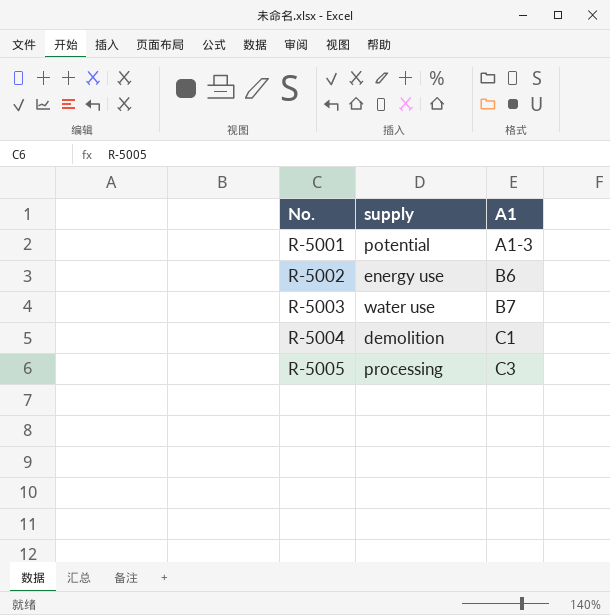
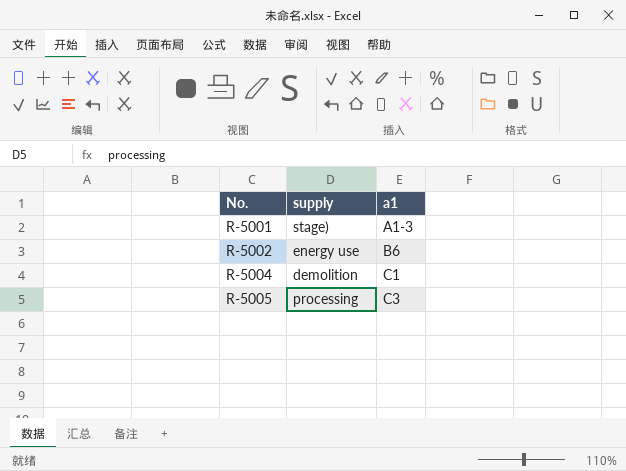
column name: A1 -> a1
row R-5003: water use | B7 -> none
R-5001 | supply: potential -> stage)

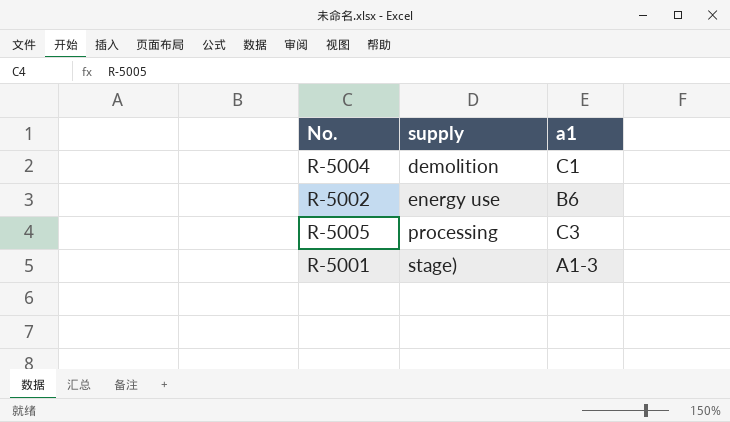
row order: No. ascending -> supply ascending

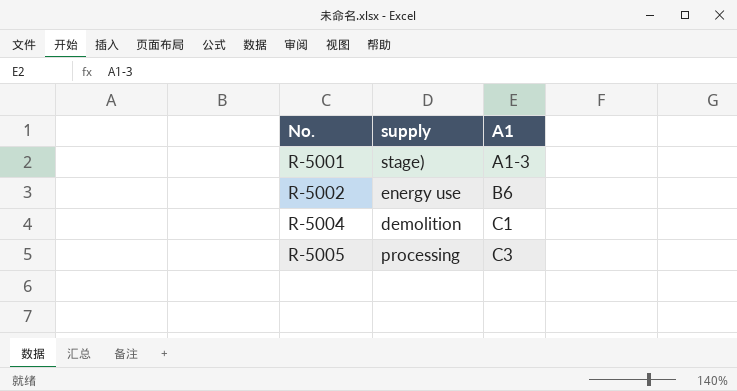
row order: supply ascending -> No. ascending
column name: a1 -> A1

